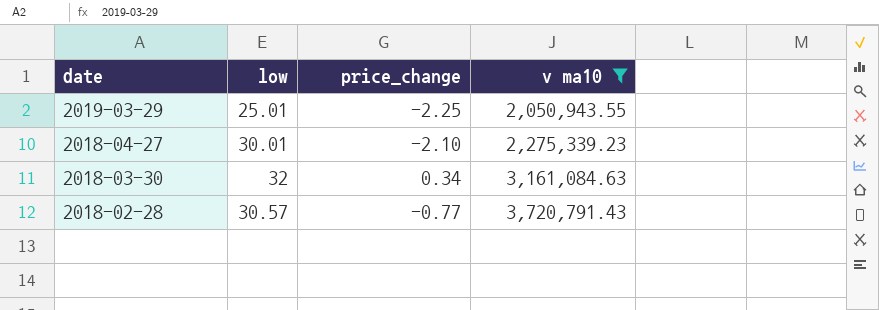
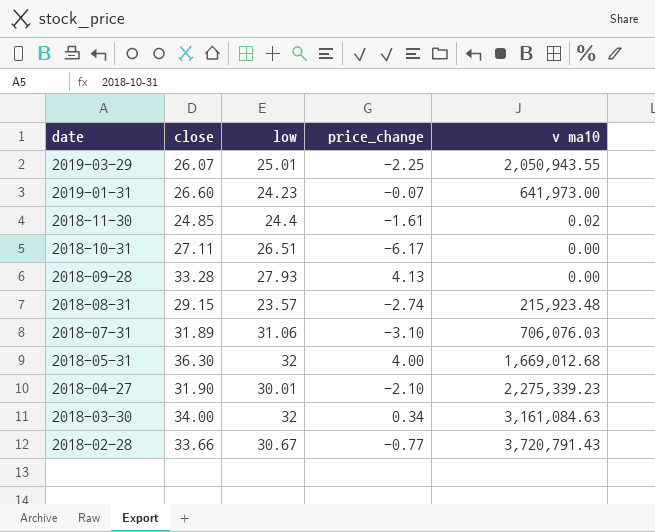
filter: v ma10 >= 2,050,943.55 -> none
column close | position: none -> 2
2018-02-28 | low: 30.57 -> 30.67

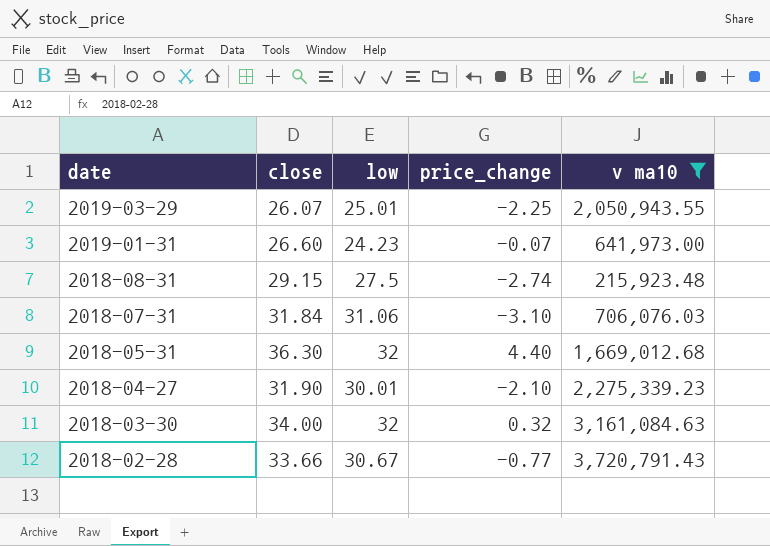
filter: none -> v ma10 >= 215,923.48
2018-08-31 | low: 23.57 -> 27.5
2018-07-31 | close: 31.89 -> 31.84
2018-05-31 | price_change: 4.00 -> 4.40
2018-03-30 | price_change: 0.34 -> 0.32

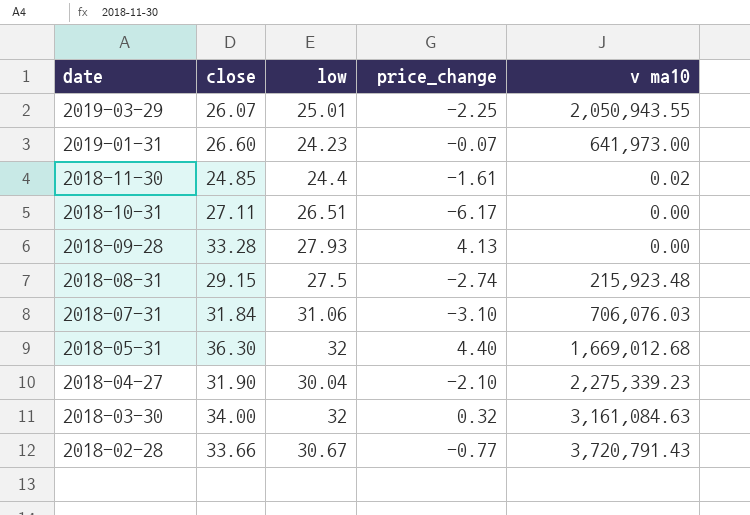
filter: v ma10 >= 215,923.48 -> none
2018-04-27 | low: 30.01 -> 30.04

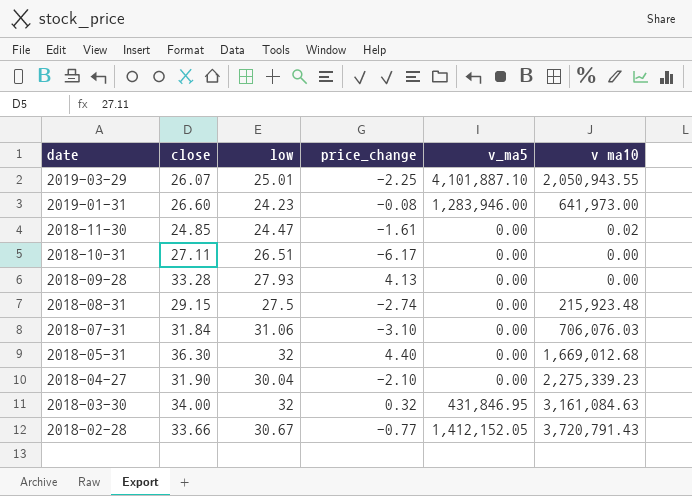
column v_ma5 | position: none -> 5
2019-01-31 | price_change: -0.07 -> -0.08
2018-11-30 | low: 24.4 -> 24.47

